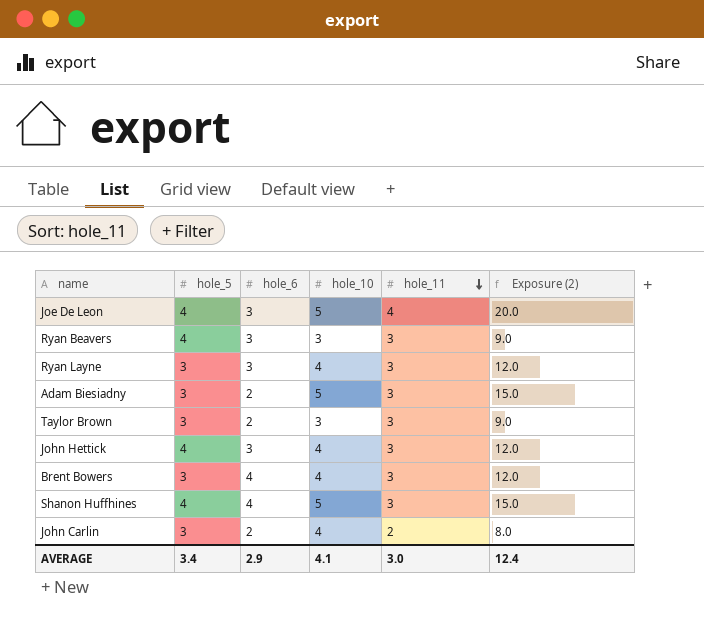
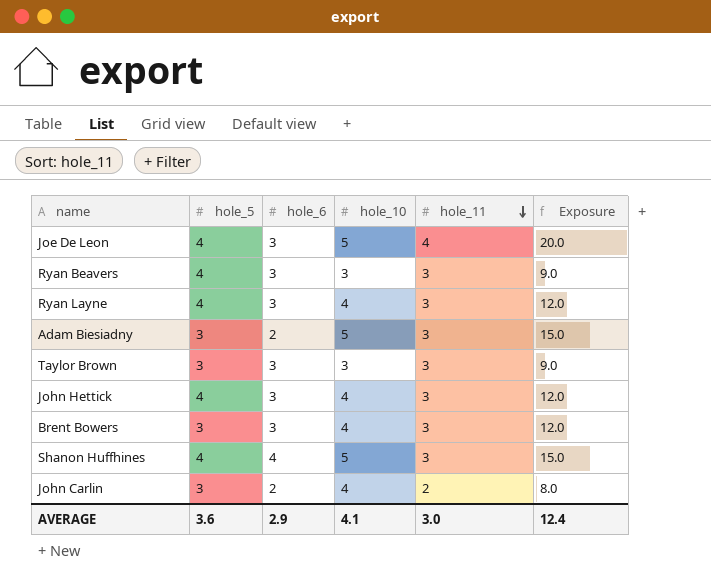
column name: Exposure (2) -> Exposure
Ryan Layne | hole_5: 3 -> 4
Taylor Brown | hole_6: 2 -> 3
Brent Bowers | hole_6: 4 -> 3
AVERAGE | hole_5: 3.4 -> 3.6

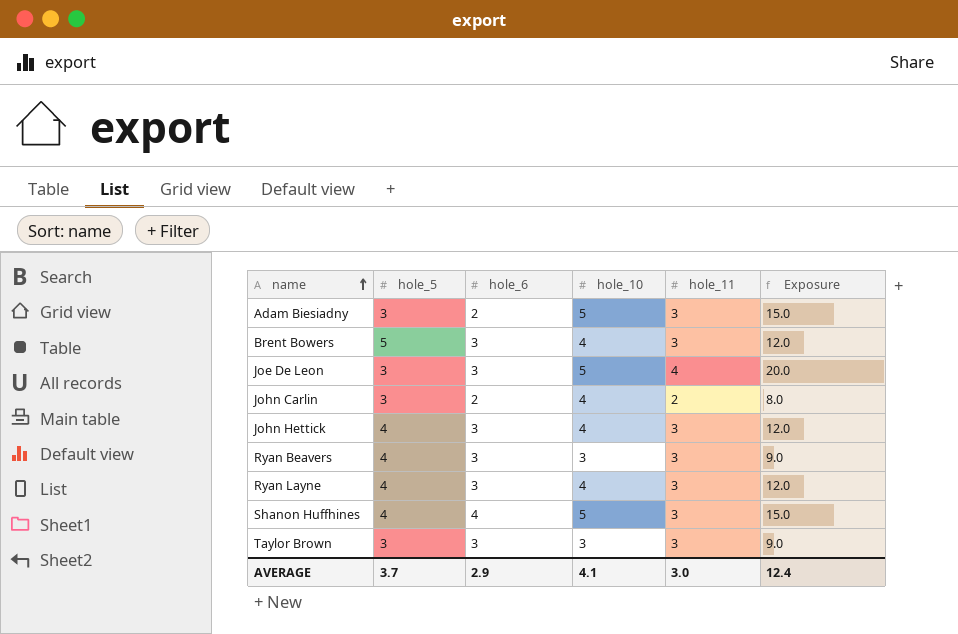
row order: hole_11 descending -> name ascending
Brent Bowers | hole_5: 3 -> 5
Joe De Leon | hole_5: 4 -> 3
AVERAGE | hole_5: 3.6 -> 3.7

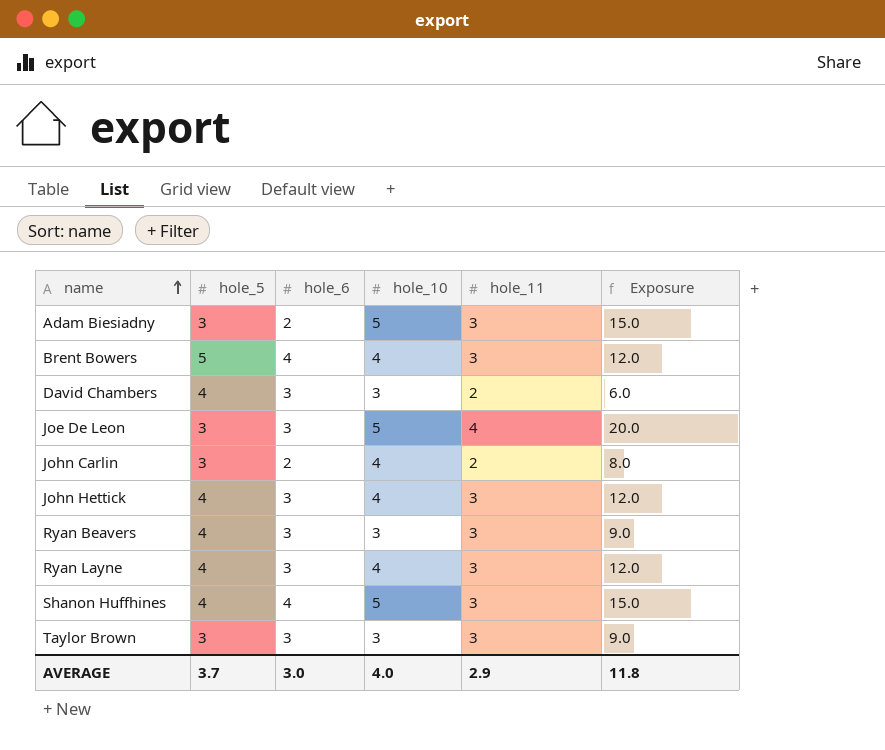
Brent Bowers | hole_6: 3 -> 4
row David Chambers: none -> 4 | 3 | 3 | 2 | 6.0
AVERAGE | hole_6: 2.9 -> 3.0
AVERAGE | hole_10: 4.1 -> 4.0
AVERAGE | hole_11: 3.0 -> 2.9
AVERAGE | Exposure: 12.4 -> 11.8

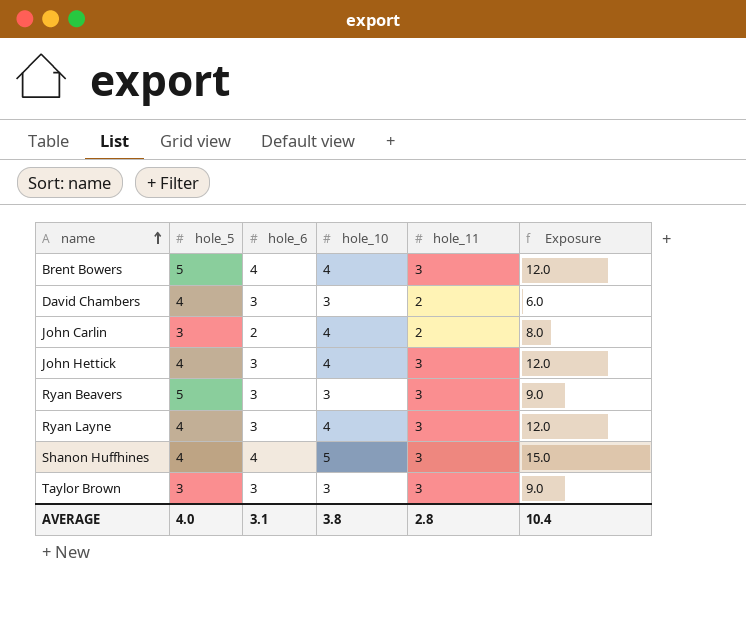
row Adam Biesiadny: 3 | 2 | 5 | 3 | 15.0 -> none
row Joe De Leon: 3 | 3 | 5 | 4 | 20.0 -> none
Ryan Beavers | hole_5: 4 -> 5
AVERAGE | hole_5: 3.7 -> 4.0
AVERAGE | hole_6: 3.0 -> 3.1
AVERAGE | hole_10: 4.0 -> 3.8
AVERAGE | hole_11: 2.9 -> 2.8
AVERAGE | Exposure: 11.8 -> 10.4

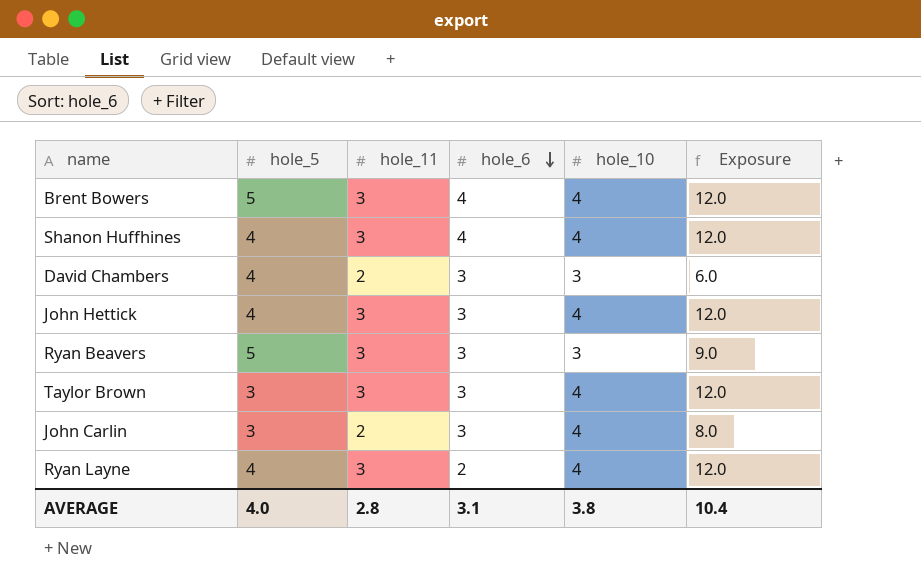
row order: name ascending -> hole_6 descending
column hole_11 | position: 5 -> 3
Shanon Huffhines | hole_10: 5 -> 4
Shanon Huffhines | Exposure: 15.0 -> 12.0
Taylor Brown | hole_10: 3 -> 4
Taylor Brown | Exposure: 9.0 -> 12.0
John Carlin | hole_6: 2 -> 3
Ryan Layne | hole_6: 3 -> 2

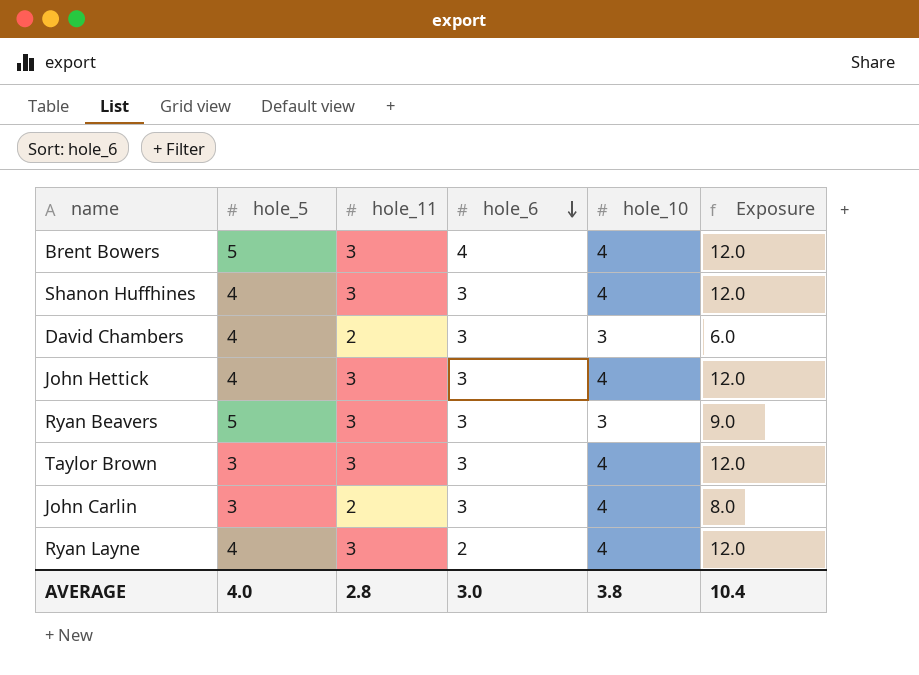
Shanon Huffhines | hole_6: 4 -> 3
AVERAGE | hole_6: 3.1 -> 3.0

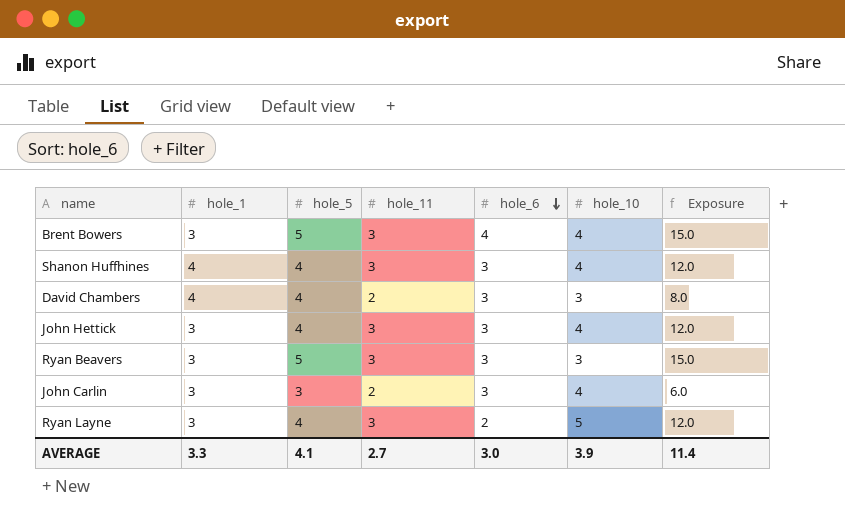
column hole_1 | position: none -> 2
column Exposure | formula: [hole_11] * [hole_10] -> [hole_5] * [hole_11]
row Taylor Brown: 3 | 3 | 3 | 4 | 12.0 -> none
Ryan Layne | hole_10: 4 -> 5
AVERAGE | hole_5: 4.0 -> 4.1
AVERAGE | hole_11: 2.8 -> 2.7
AVERAGE | hole_10: 3.8 -> 3.9
AVERAGE | Exposure: 10.4 -> 11.4

